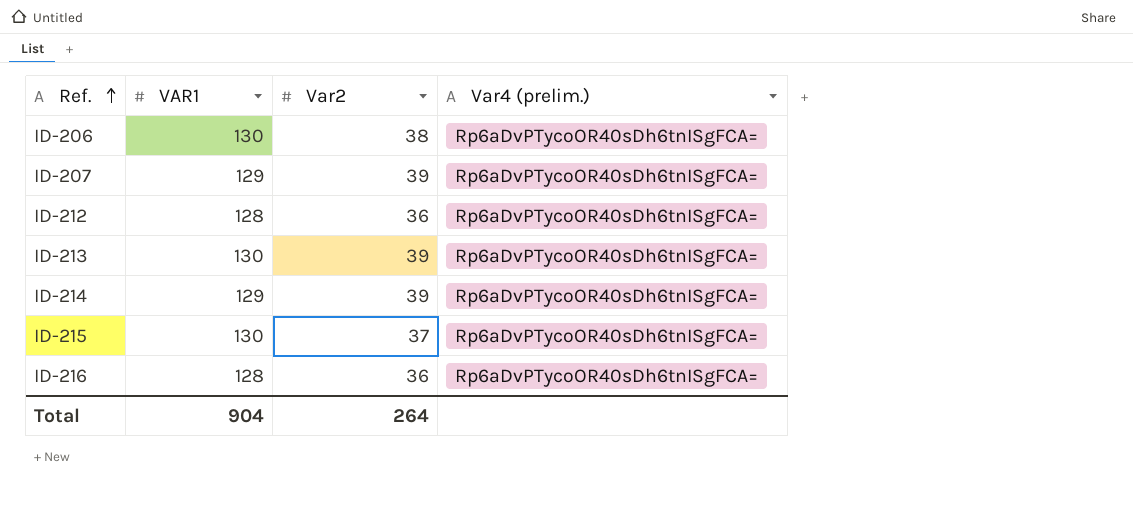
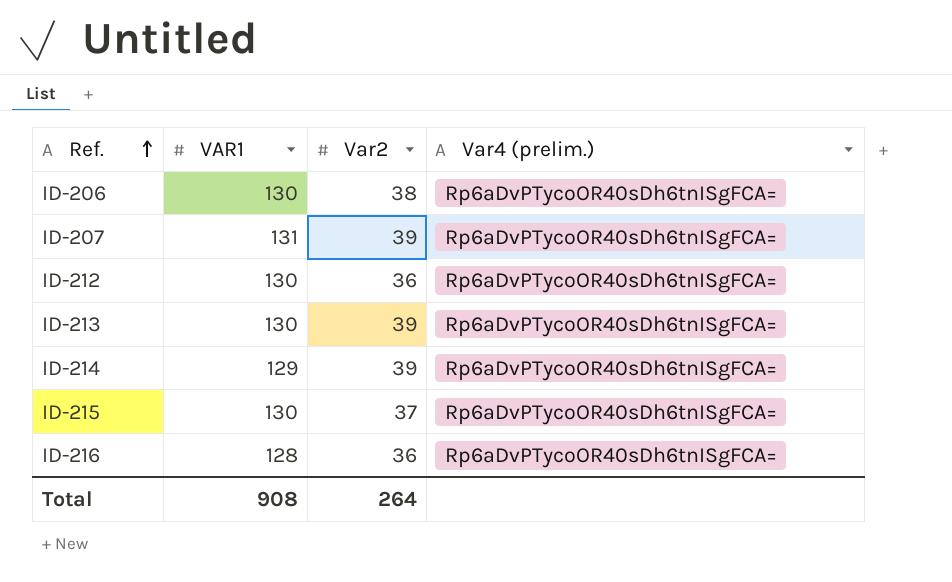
ID-207 | VAR1: 129 -> 131
ID-212 | VAR1: 128 -> 130
Total | VAR1: 904 -> 908

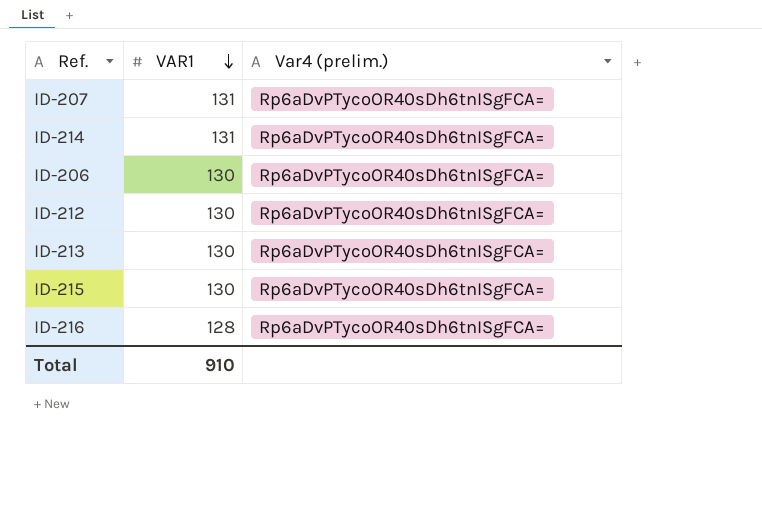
row order: Ref. ascending -> VAR1 descending
column Var2 | position: 3 -> none
ID-214 | VAR1: 129 -> 131
Total | VAR1: 908 -> 910

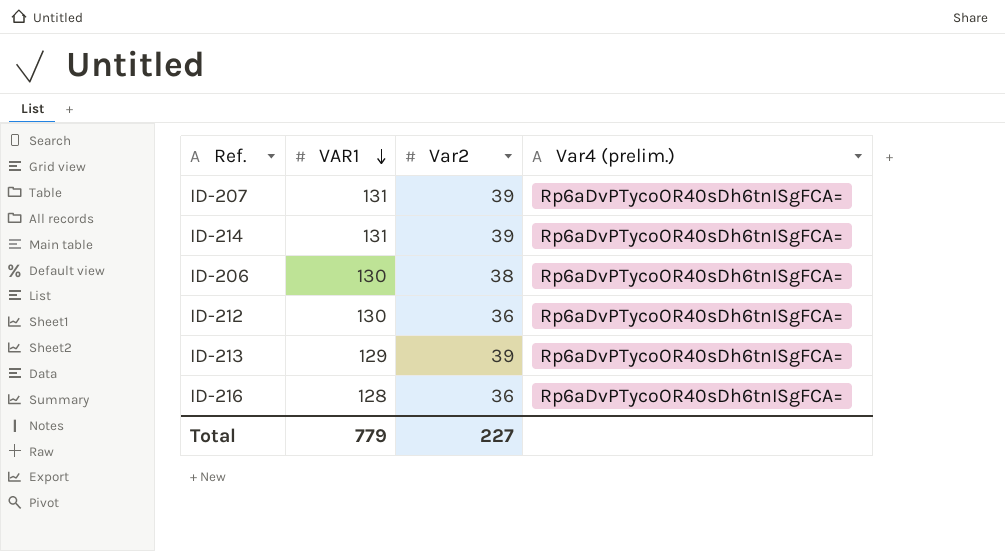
column Var2 | position: none -> 3
row ID-215: 130 | Rp6aDvPTycoOR40sDh6tnISgFCA= -> none
ID-213 | VAR1: 130 -> 129
Total | VAR1: 910 -> 779

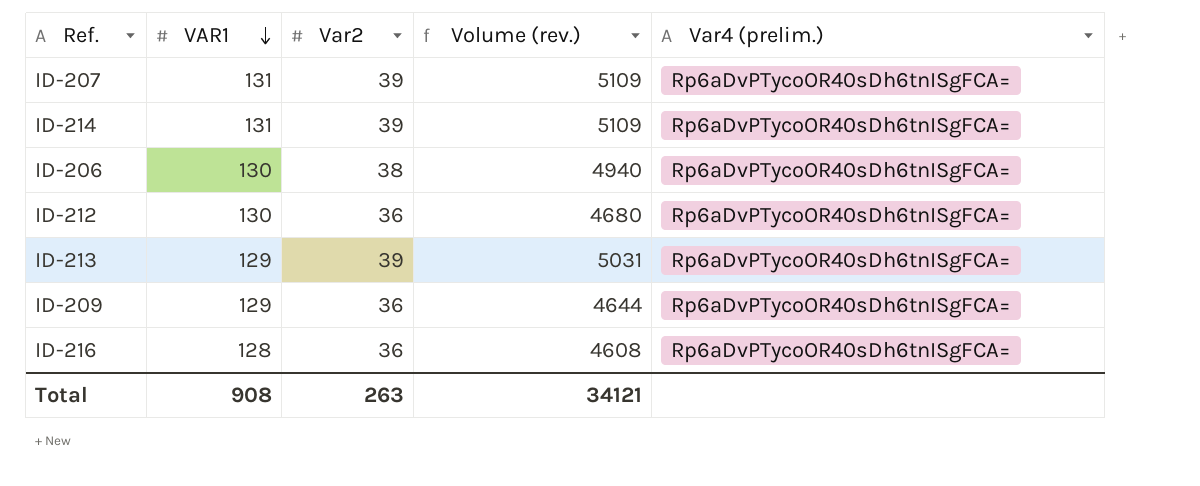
column Volume (rev.) | formula: none -> [VAR1] * [Var2]
row ID-209: none -> 129 | 36 | 4644 | Rp6aDvPTycoOR40sDh6tnISgFCA=
Total | VAR1: 779 -> 908
Total | Var2: 227 -> 263

